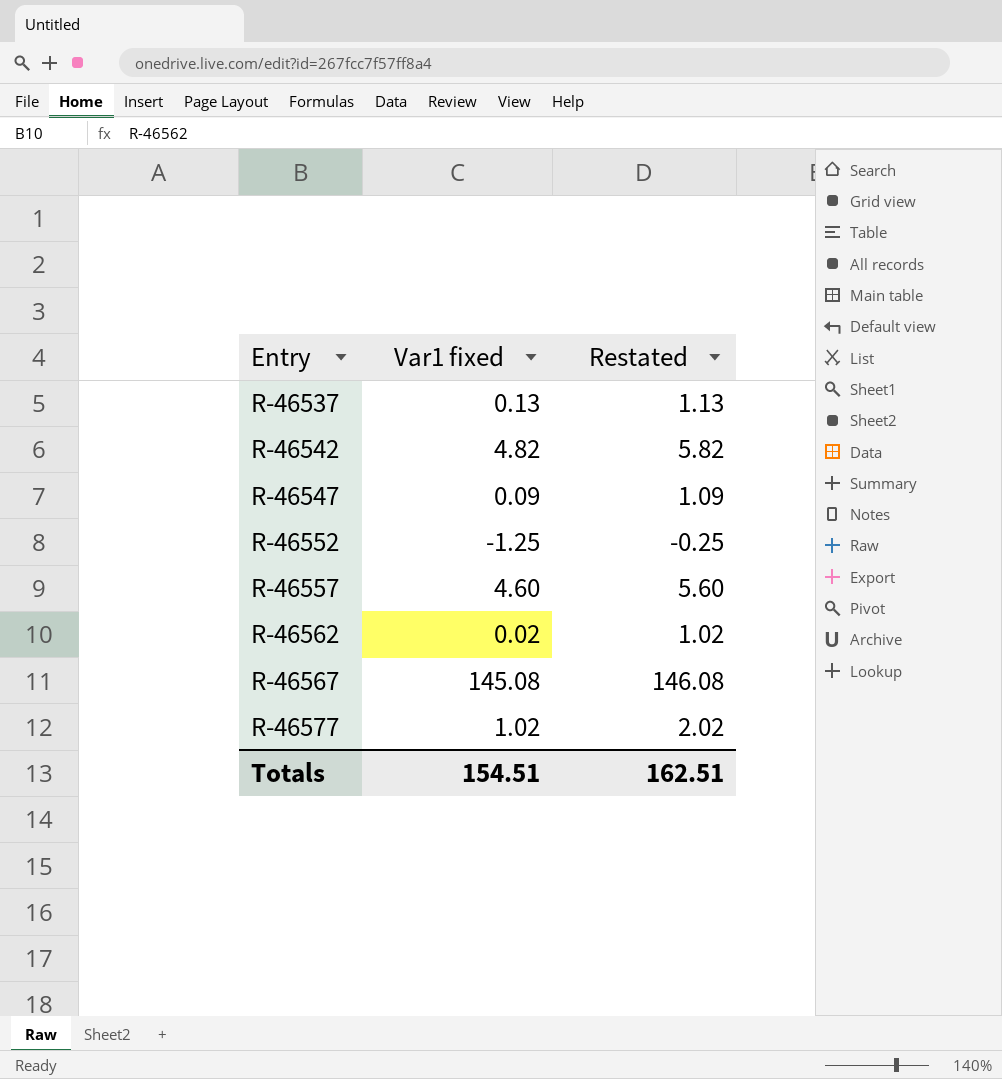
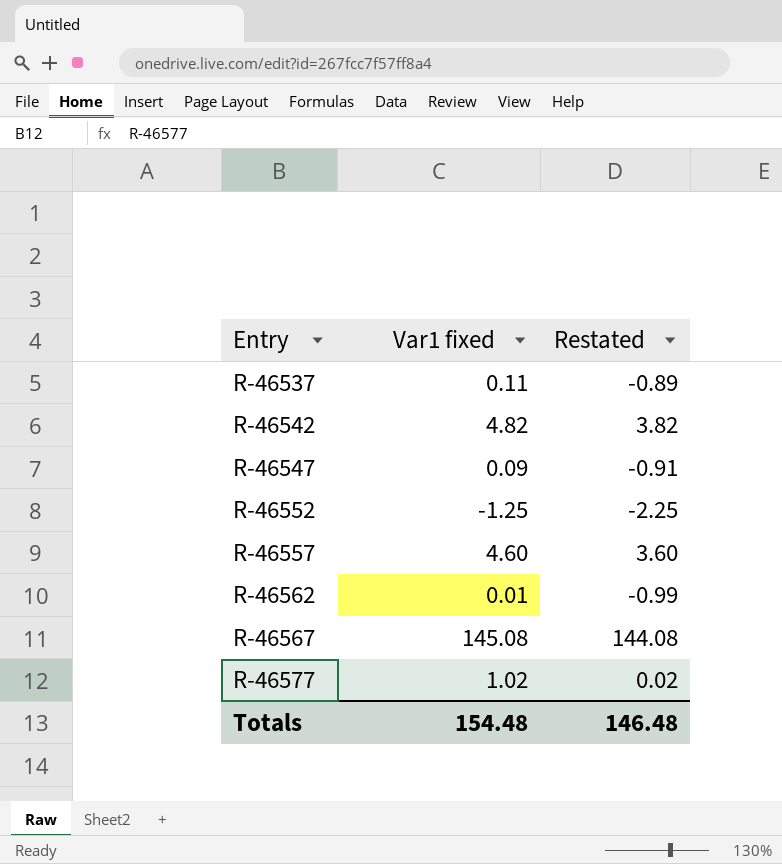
column Restated | formula: [Var1 fixed] + 1 -> [Var1 fixed] - 1
R-46537 | Var1 fixed: 0.13 -> 0.11
R-46562 | Var1 fixed: 0.02 -> 0.01
Totals | Var1 fixed: 154.51 -> 154.48
Totals | Restated: 162.51 -> 146.48

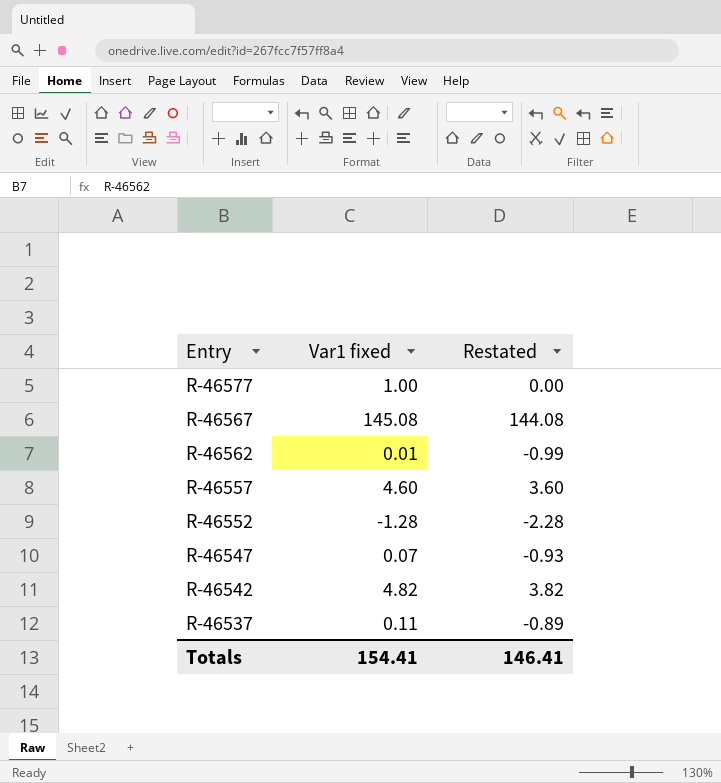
row order: Entry ascending -> Entry descending
R-46577 | Var1 fixed: 1.02 -> 1.00
R-46577 | Restated: 0.02 -> 0.00
R-46552 | Var1 fixed: -1.25 -> -1.28
R-46552 | Restated: -2.25 -> -2.28
R-46547 | Var1 fixed: 0.09 -> 0.07
R-46547 | Restated: -0.91 -> -0.93
Totals | Var1 fixed: 154.48 -> 154.41
Totals | Restated: 146.48 -> 146.41

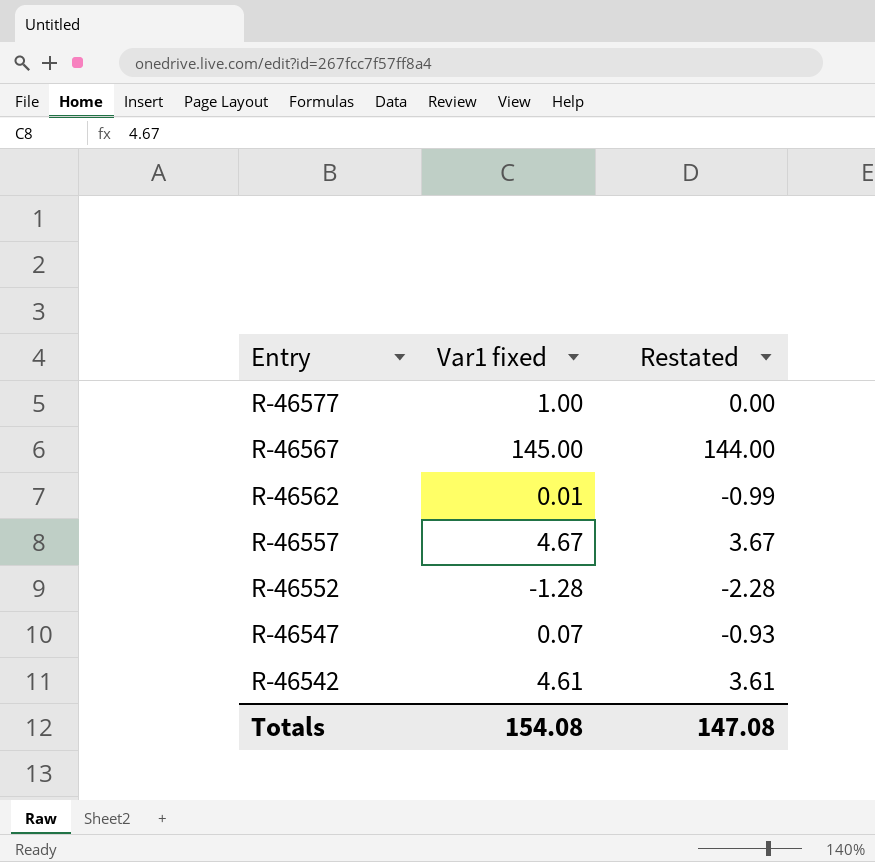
row R-46537: 0.11 | -0.89 -> none
R-46567 | Var1 fixed: 145.08 -> 145.00
R-46567 | Restated: 144.08 -> 144.00
R-46557 | Var1 fixed: 4.60 -> 4.67
R-46557 | Restated: 3.60 -> 3.67
R-46542 | Var1 fixed: 4.82 -> 4.61
R-46542 | Restated: 3.82 -> 3.61
Totals | Var1 fixed: 154.41 -> 154.08
Totals | Restated: 146.41 -> 147.08

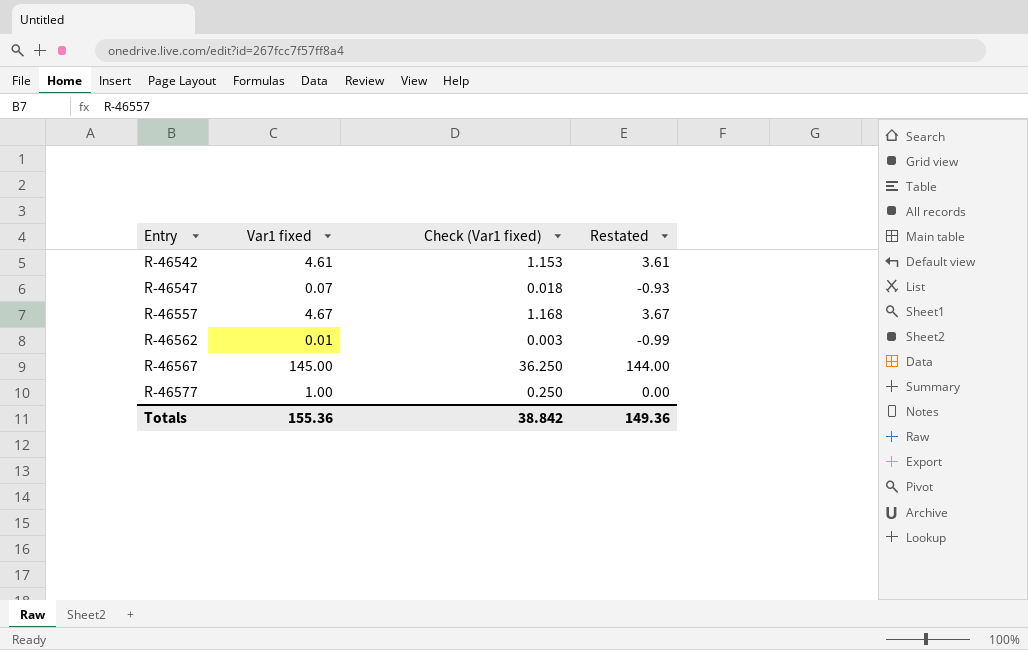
row order: Entry descending -> Entry ascending
column Check (Var1 fixed) | formula: none -> [Var1 fixed] * 0.25
row R-46552: -1.28 | -2.28 -> none
Totals | Var1 fixed: 154.08 -> 155.36
Totals | Restated: 147.08 -> 149.36

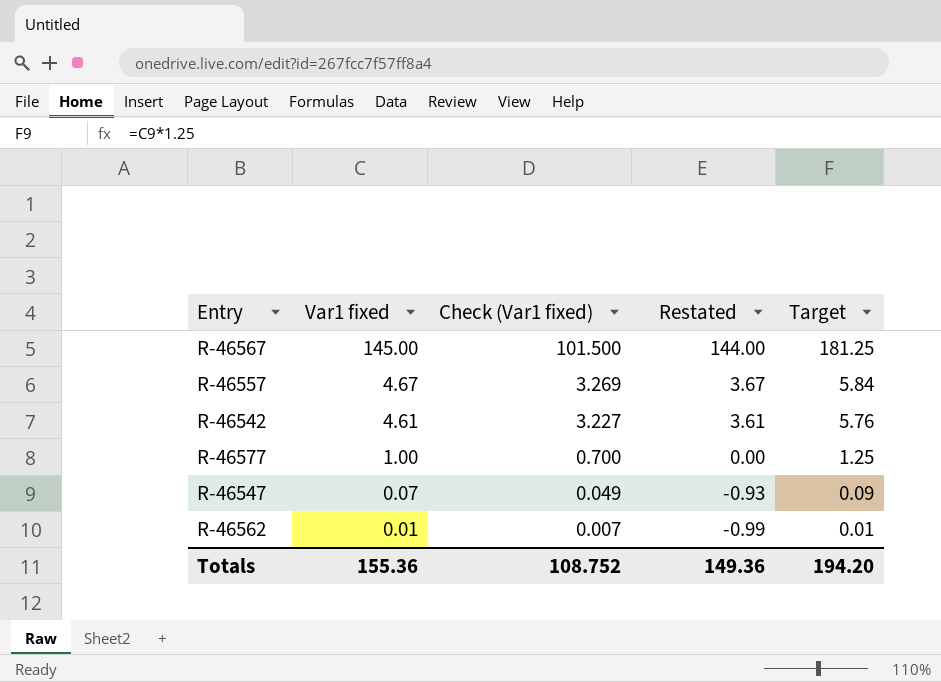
row order: Entry ascending -> Var1 fixed descending
column Check (Var1 fixed) | formula: [Var1 fixed] * 0.25 -> [Var1 fixed] * 0.7
column Target | formula: none -> [Var1 fixed] * 1.25
Totals | Check (Var1 fixed): 38.842 -> 108.752

